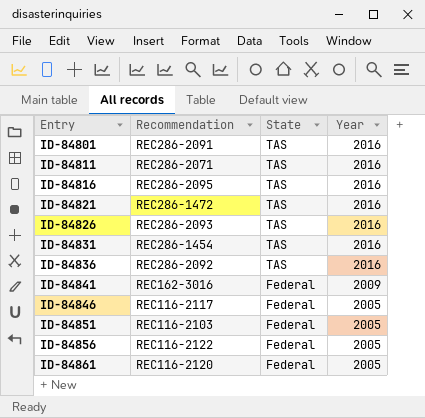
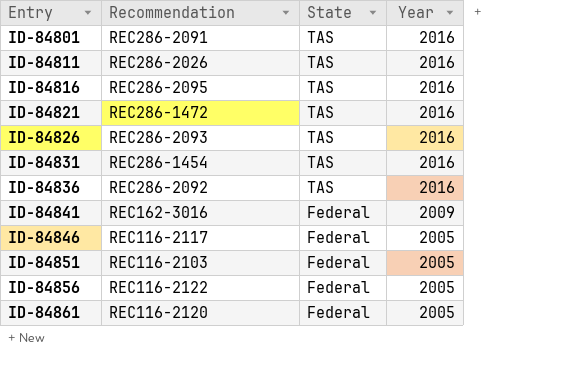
ID-84811 | Recommendation: REC286-2071 -> REC286-2026

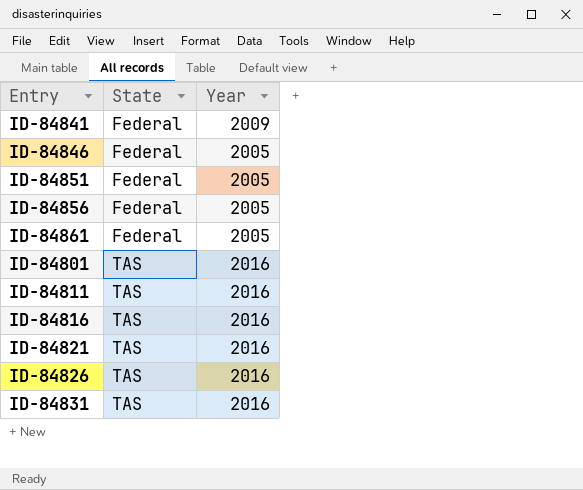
row order: Entry ascending -> State ascending
column Recommendation | position: 2 -> none
row ID-84836: REC286-2092 | TAS | 2016 -> none

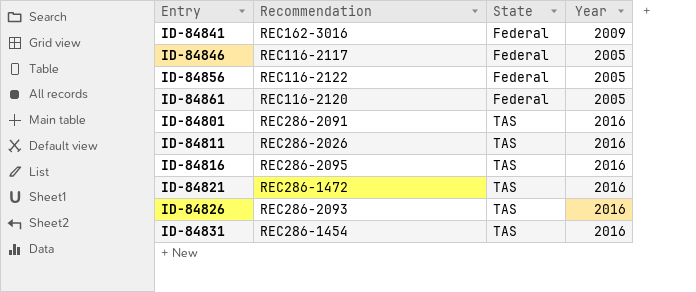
column Recommendation | position: none -> 2
row ID-84851: Federal | 2005 -> none

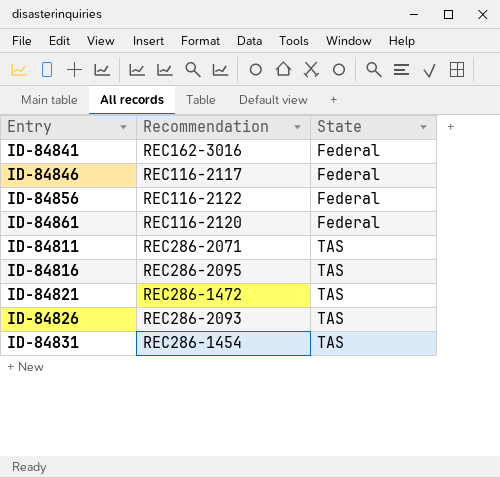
column Year | position: 4 -> none
row ID-84801: REC286-2091 | TAS | 2016 -> none
ID-84811 | Recommendation: REC286-2026 -> REC286-2071

